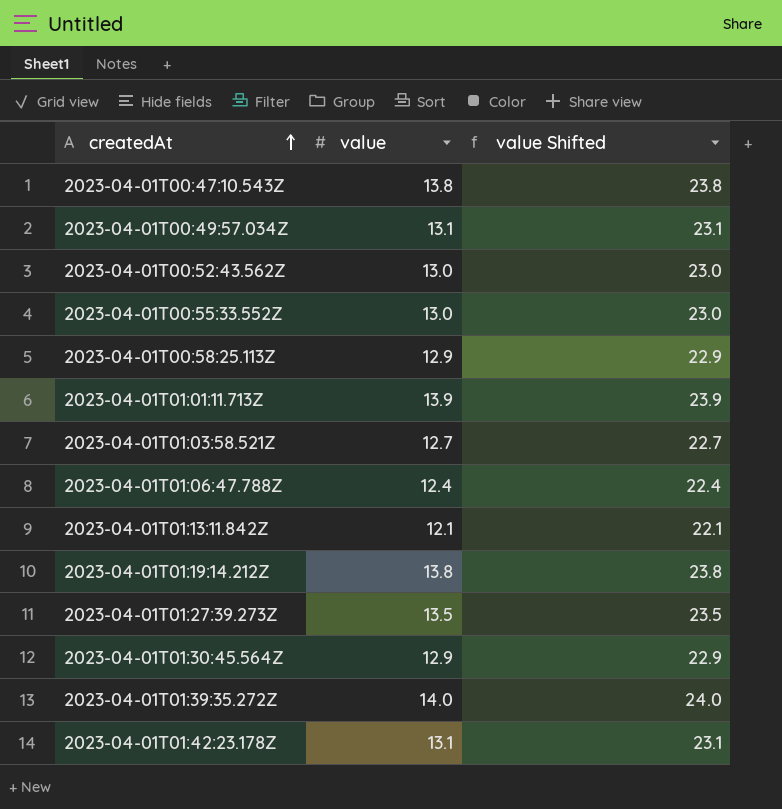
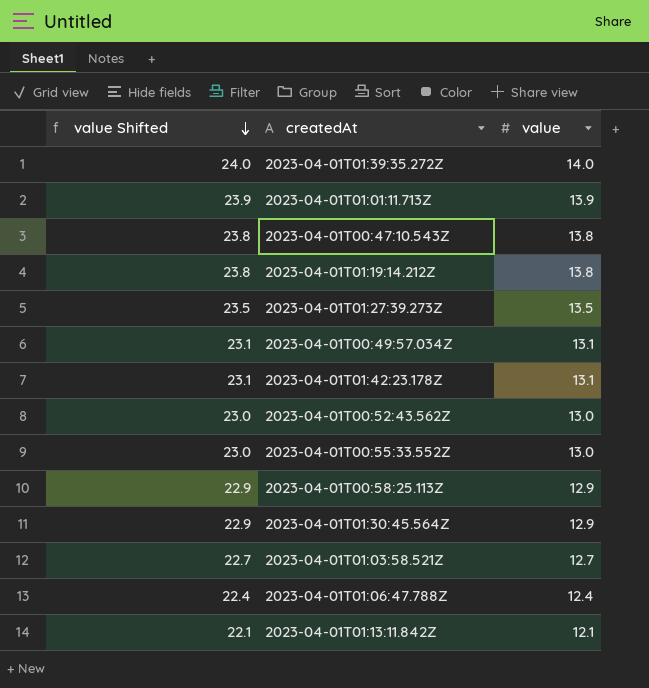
row order: createdAt ascending -> value Shifted descending
column value Shifted | position: 3 -> 1

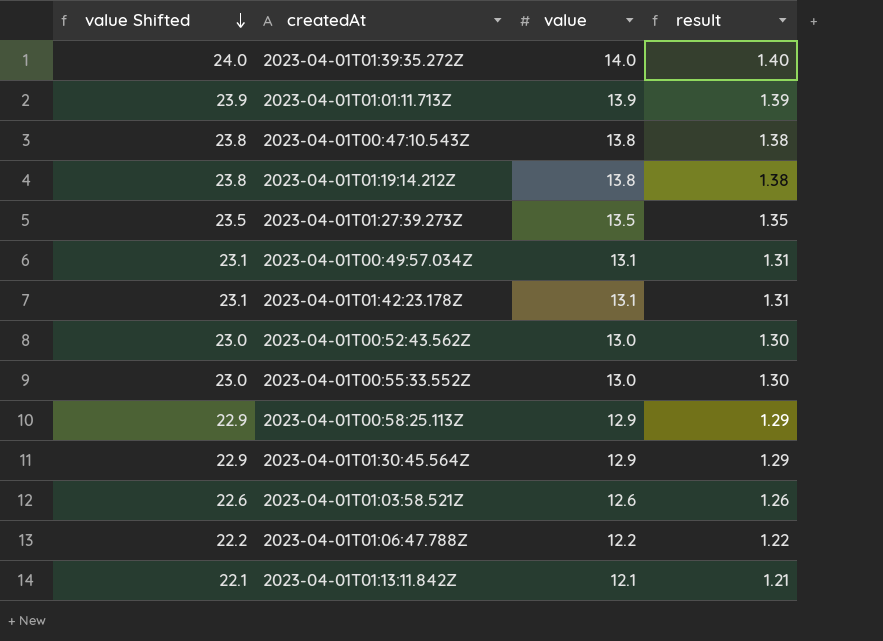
column result | formula: none -> [value] * 0.1
2023-04-01T01:03:58.521Z | value Shifted: 22.7 -> 22.6
2023-04-01T01:03:58.521Z | value: 12.7 -> 12.6
2023-04-01T01:06:47.788Z | value Shifted: 22.4 -> 22.2
2023-04-01T01:06:47.788Z | value: 12.4 -> 12.2

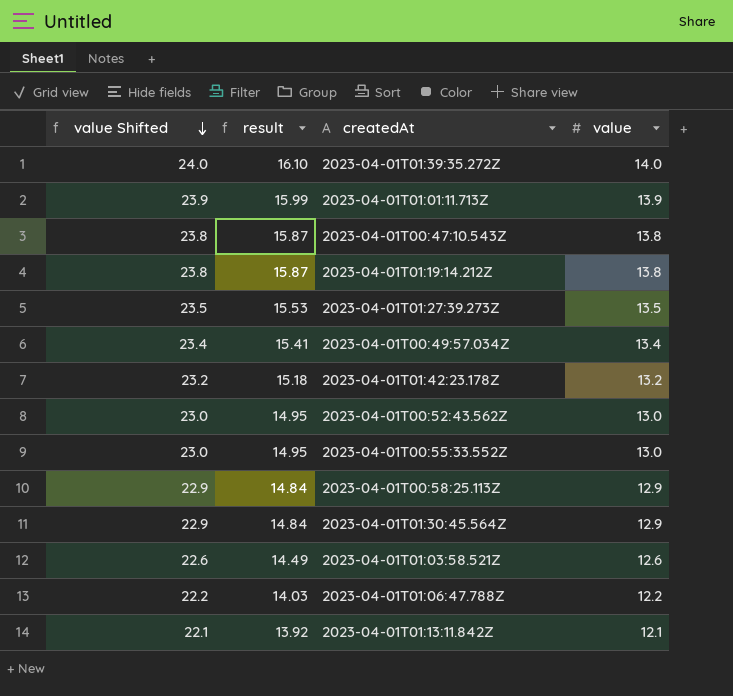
column result | formula: [value] * 0.1 -> [value] * 1.15
column result | position: 4 -> 2
2023-04-01T00:49:57.034Z | value Shifted: 23.1 -> 23.4
2023-04-01T00:49:57.034Z | value: 13.1 -> 13.4
2023-04-01T01:42:23.178Z | value Shifted: 23.1 -> 23.2
2023-04-01T01:42:23.178Z | value: 13.1 -> 13.2

